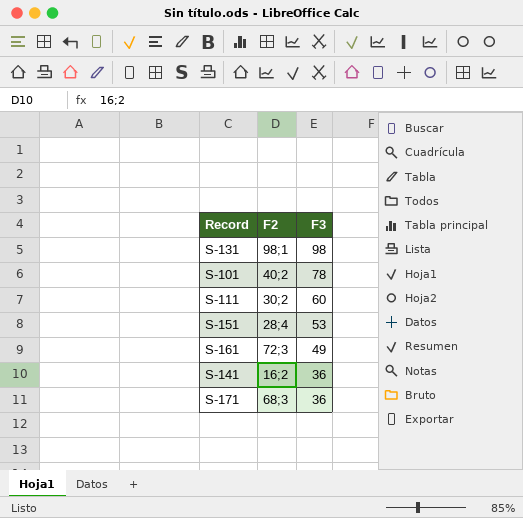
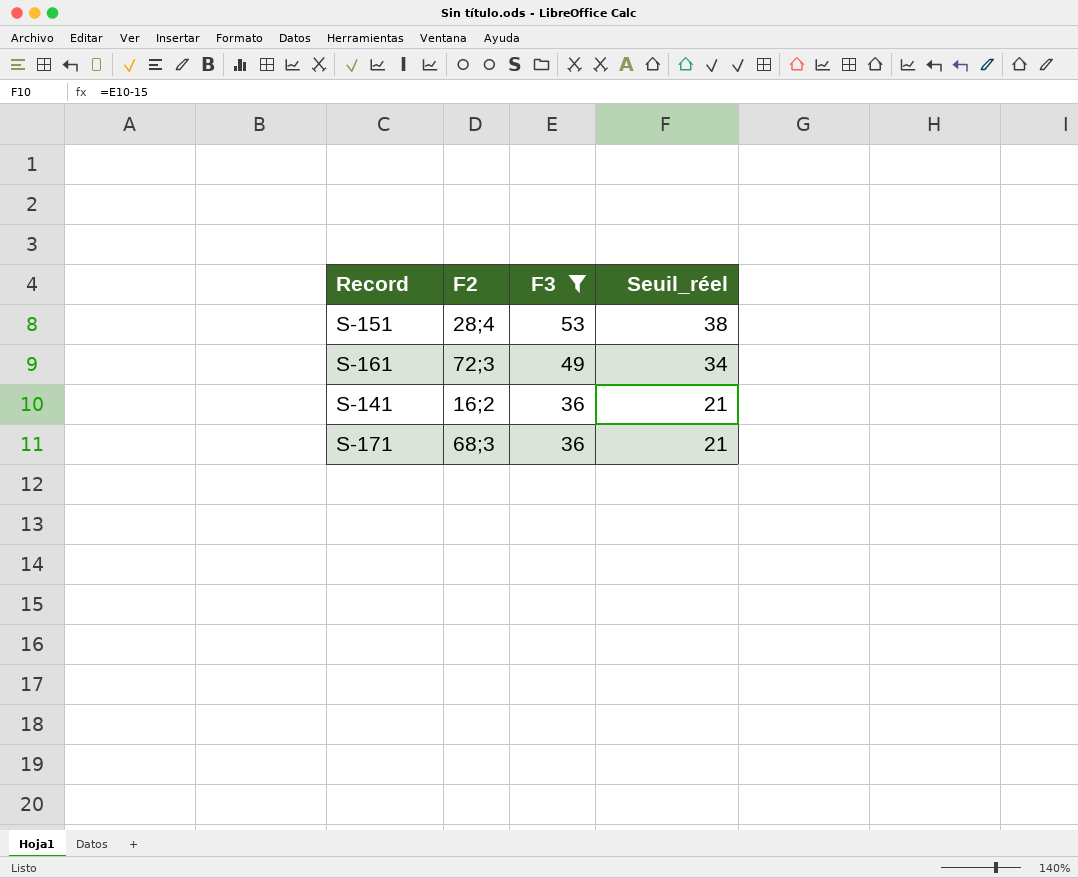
filter: none -> F3 <= 53
column Seuil_réel | formula: none -> [F3] - 15

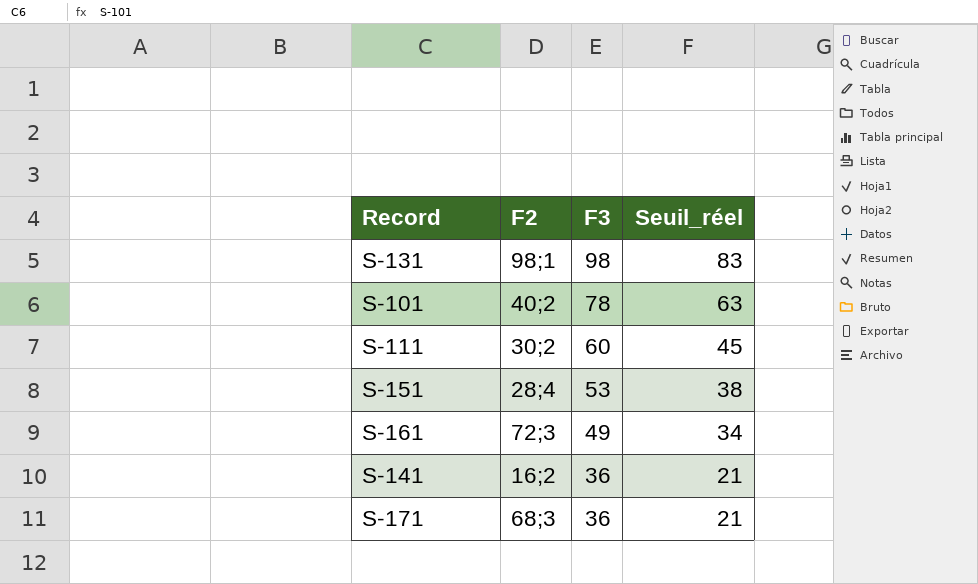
filter: F3 <= 53 -> none

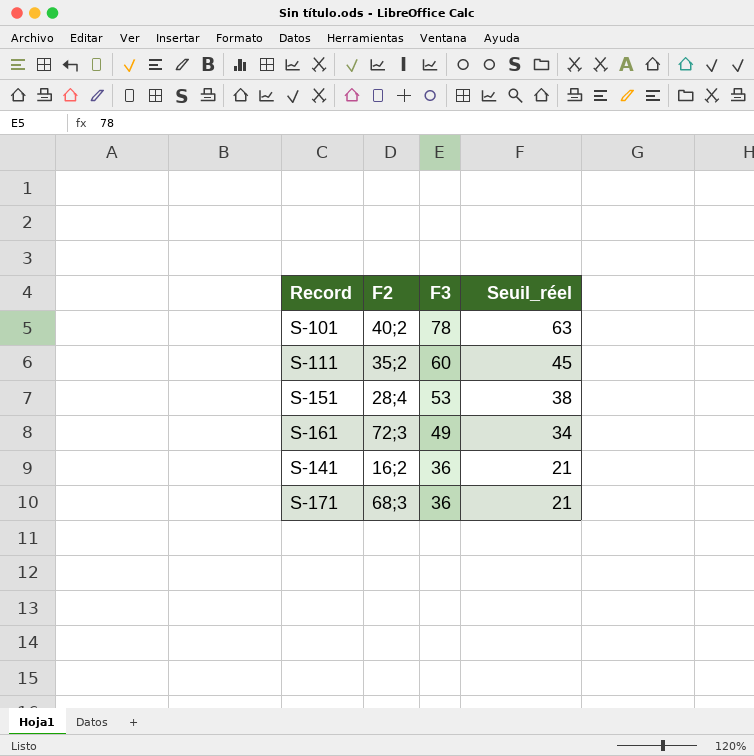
row S-131: 98;1 | 98 | 83 -> none
S-111 | F2: 30;2 -> 35;2

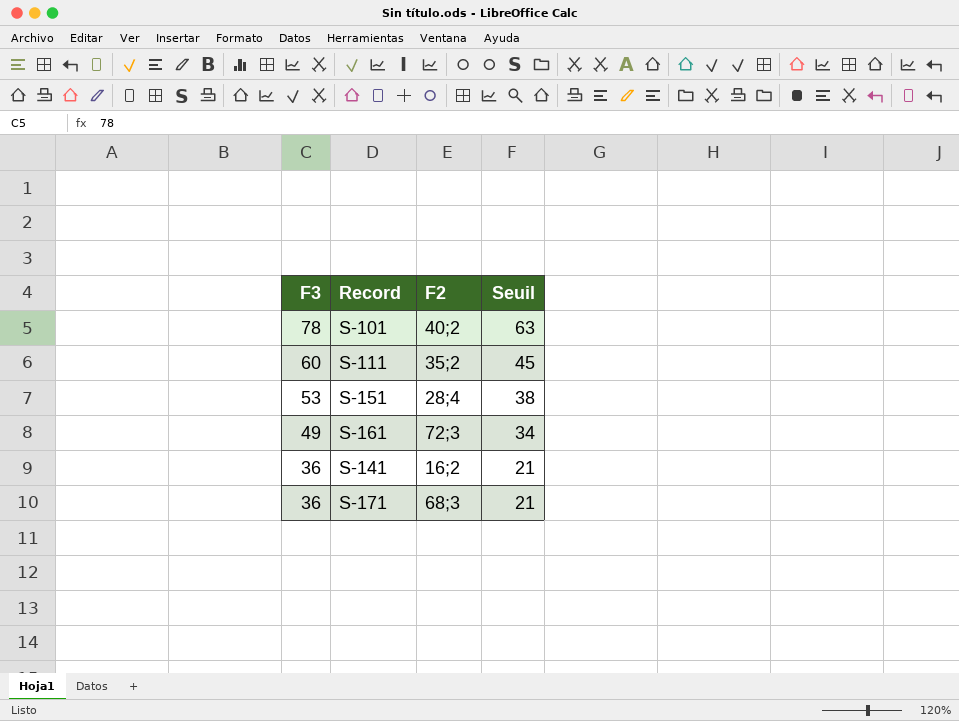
column F3 | position: 3 -> 1
column name: Seuil_réel -> Seuil

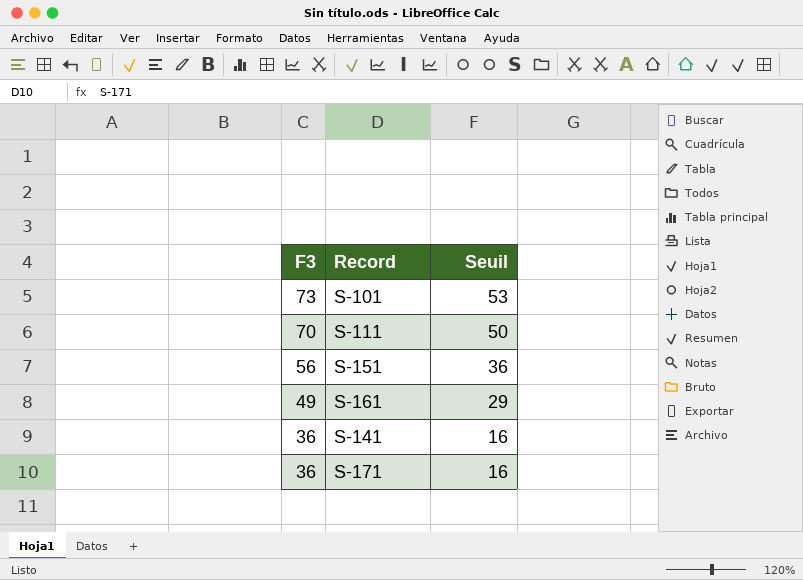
column F2 | position: 3 -> none
column Seuil | formula: [F3] - 15 -> [F3] - 20
S-101 | F3: 78 -> 73
S-111 | F3: 60 -> 70
S-151 | F3: 53 -> 56

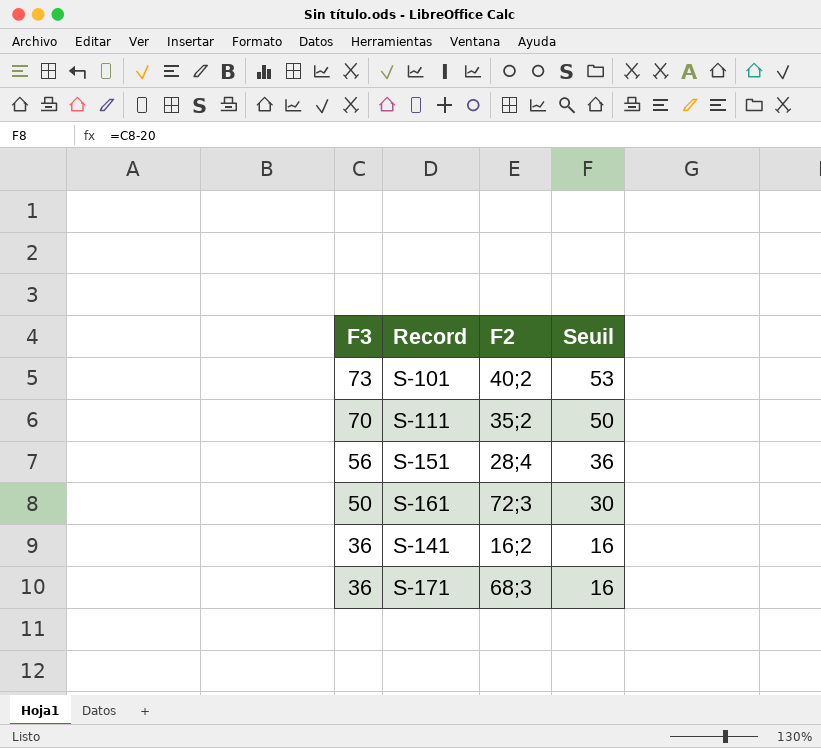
column F2 | position: none -> 3
S-161 | F3: 49 -> 50
S-161 | Seuil: 29 -> 30

